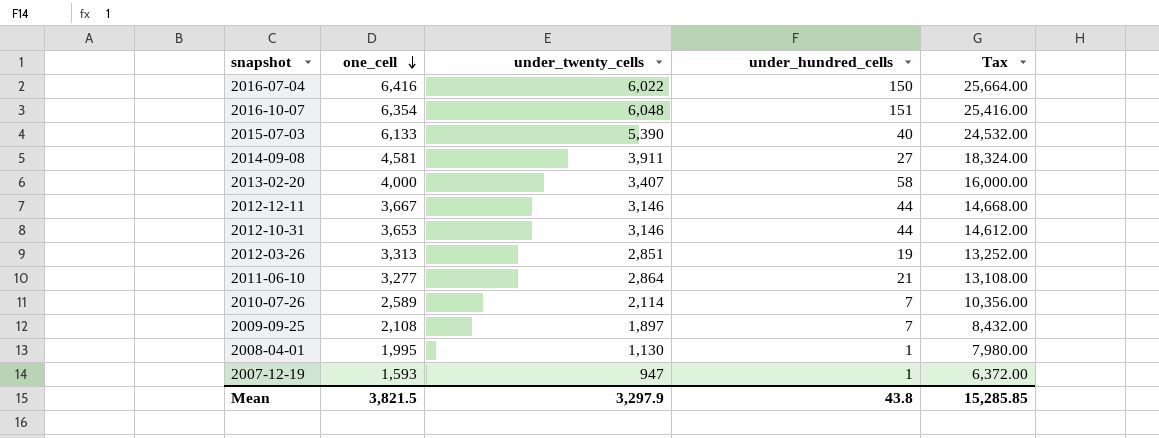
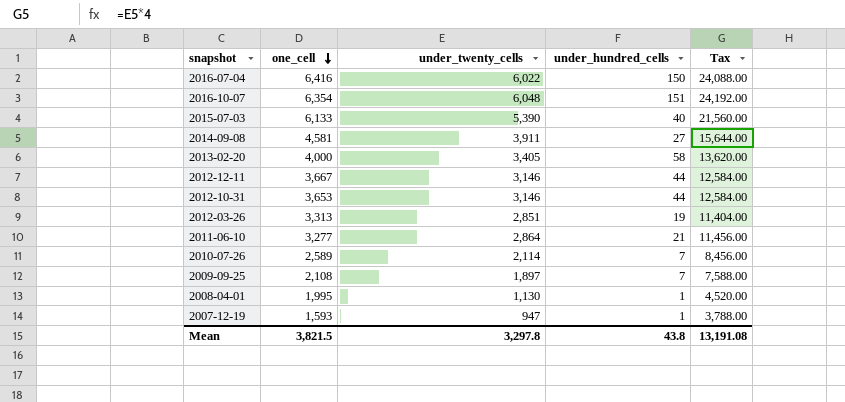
column Tax | formula: [one_cell] * 4 -> [under_twenty_cells] * 4
2013-02-20 | under_twenty_cells: 3,407 -> 3,405
Mean | under_twenty_cells: 3,297.9 -> 3,297.8
Mean | Tax: 15,285.85 -> 13,191.08

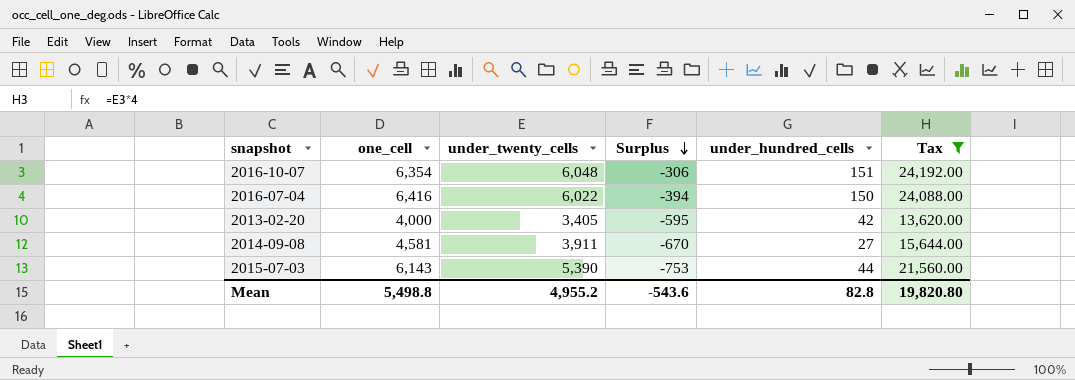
filter: none -> Tax >= 13,620.00
row order: one_cell descending -> Surplus descending
column Surplus | formula: none -> [under_twenty_cells] - [one_cell]
2013-02-20 | under_hundred_cells: 58 -> 42
2015-07-03 | one_cell: 6,133 -> 6,143
2015-07-03 | under_hundred_cells: 40 -> 44
Mean | one_cell: 3,821.5 -> 5,498.8
Mean | under_twenty_cells: 3,297.8 -> 4,955.2
Mean | under_hundred_cells: 43.8 -> 82.8
Mean | Tax: 13,191.08 -> 19,820.80

